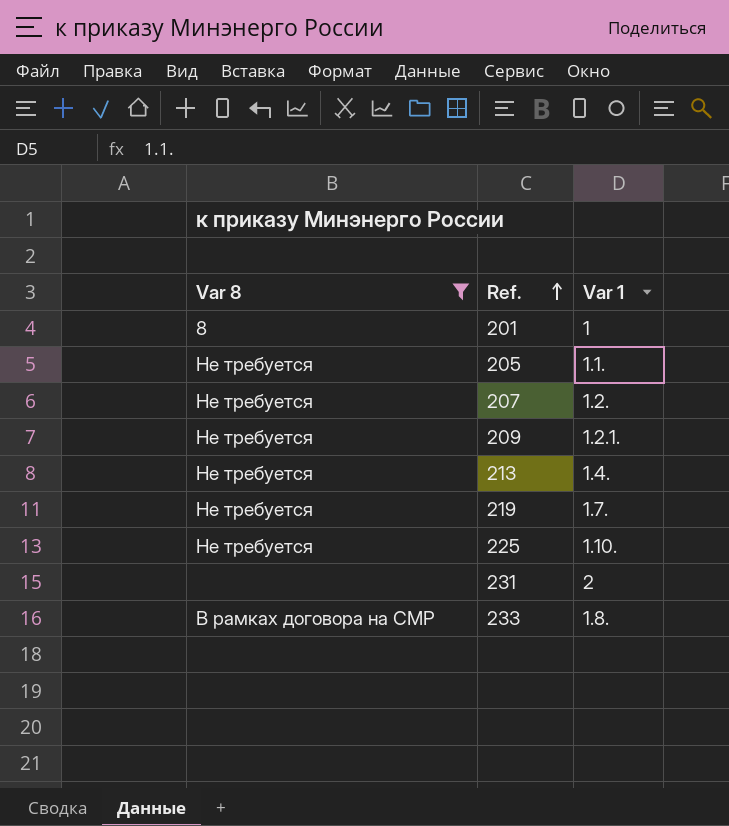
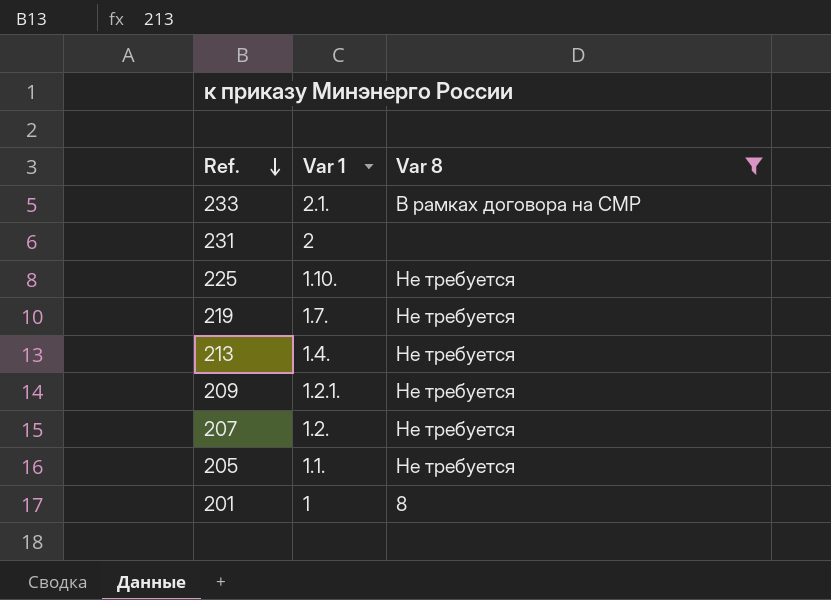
row order: Ref. ascending -> Ref. descending
column Var 8 | position: 1 -> 3
233 | Var 1: 1.8. -> 2.1.

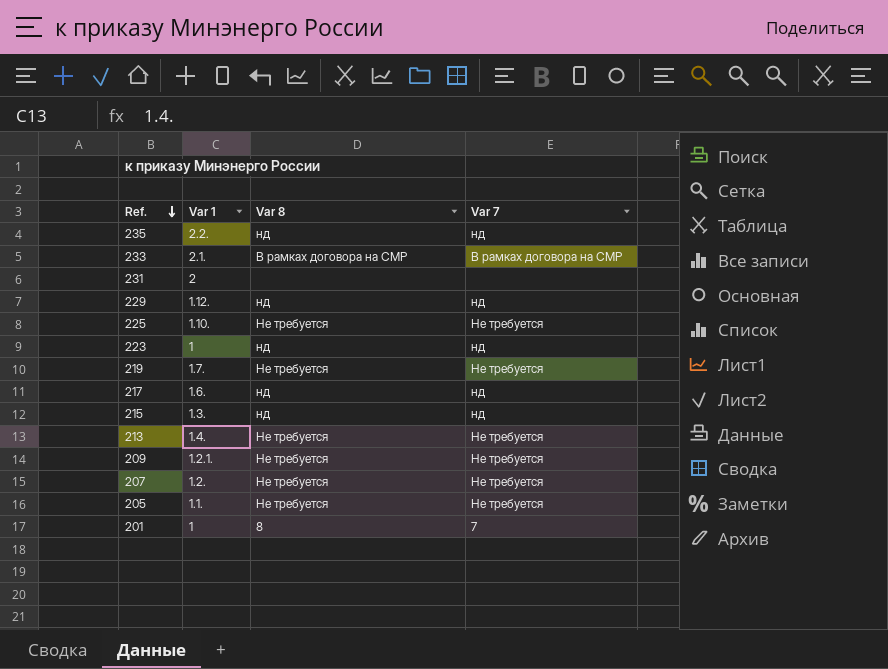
filter: Var 8 != нд -> none
column Var 7 | position: none -> 4

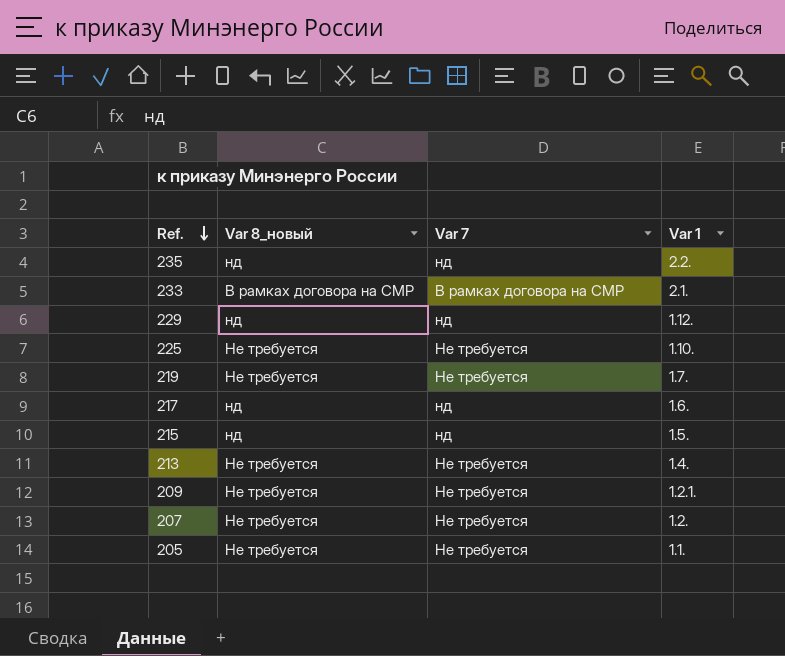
column name: Var 8 -> Var 8_новый
column Var 1 | position: 2 -> 4
row 231: 2 | none | none -> none
row 223: 1 | нд | нд -> none
row 201: 1 | 8 | 7 -> none
215 | Var 1: 1.3. -> 1.5.

